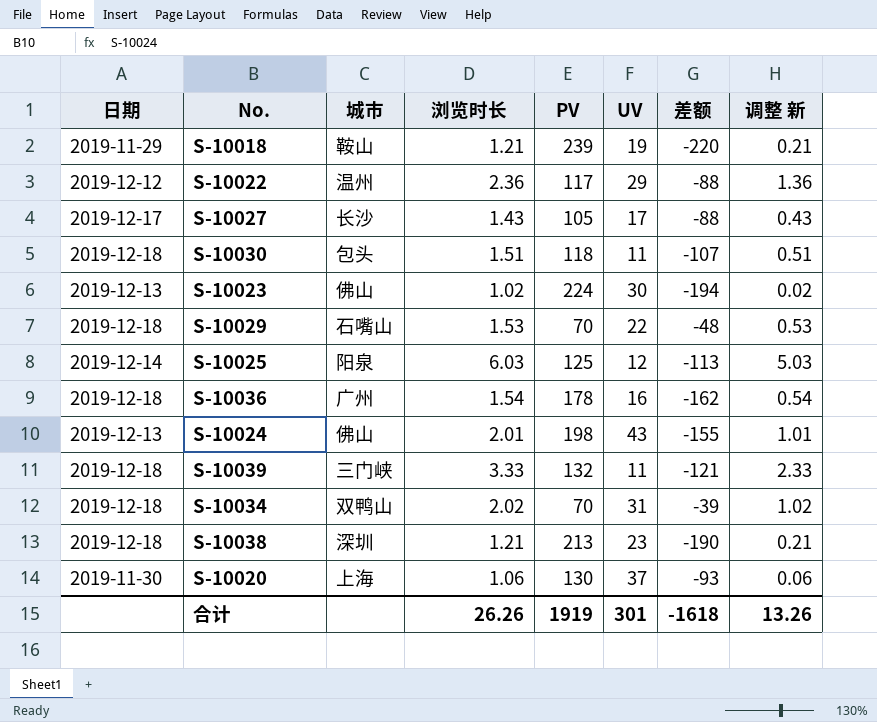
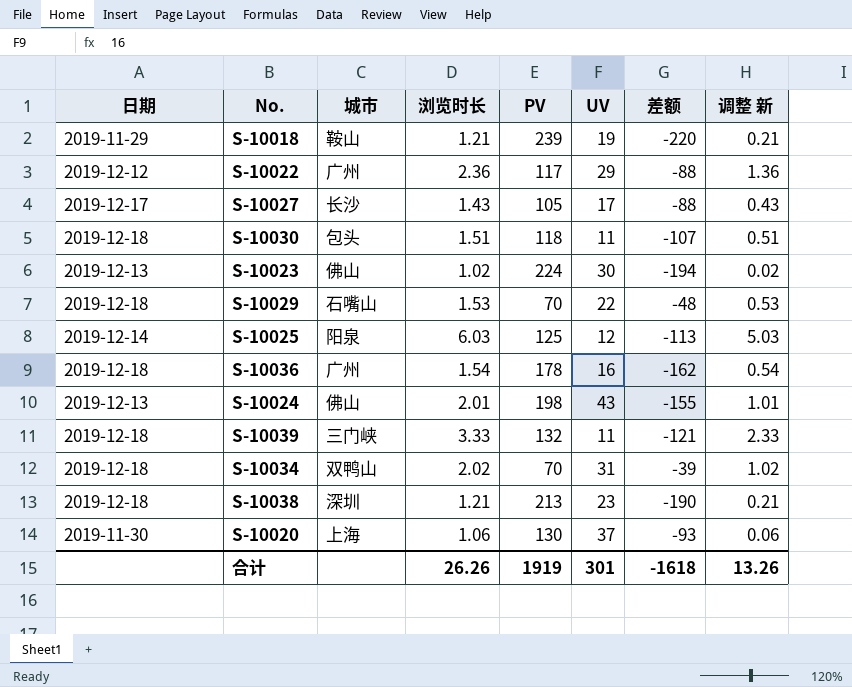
S-10022 | 城市: 温州 -> 广州

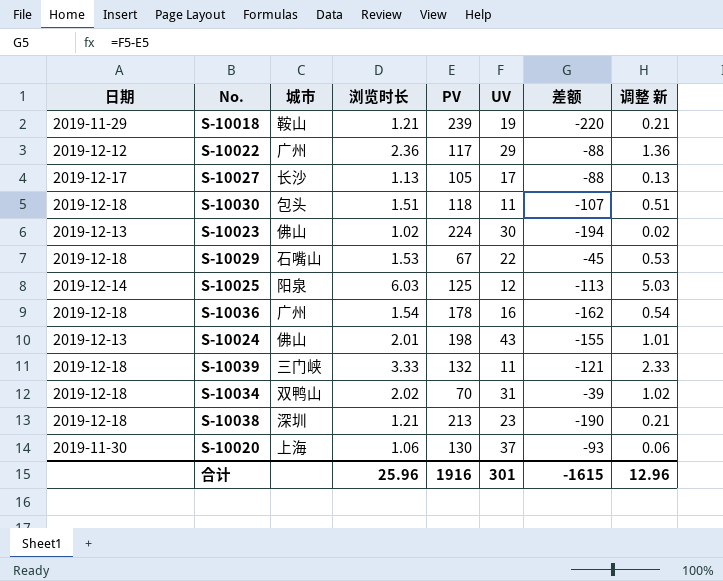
S-10027 | 浏览时长: 1.43 -> 1.13
S-10027 | 调整 新: 0.43 -> 0.13
S-10029 | PV: 70 -> 67
S-10029 | 差额: -48 -> -45
合计 | 浏览时长: 26.26 -> 25.96
合计 | PV: 1919 -> 1916
合计 | 差额: -1618 -> -1615
合计 | 调整 新: 13.26 -> 12.96

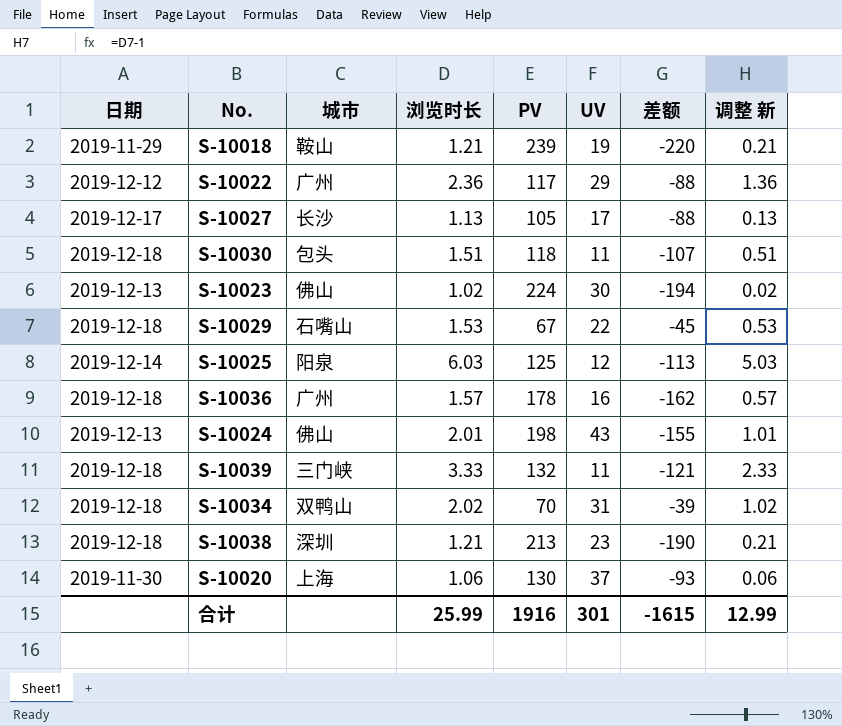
S-10036 | 浏览时长: 1.54 -> 1.57
S-10036 | 调整 新: 0.54 -> 0.57
合计 | 浏览时长: 25.96 -> 25.99
合计 | 调整 新: 12.96 -> 12.99

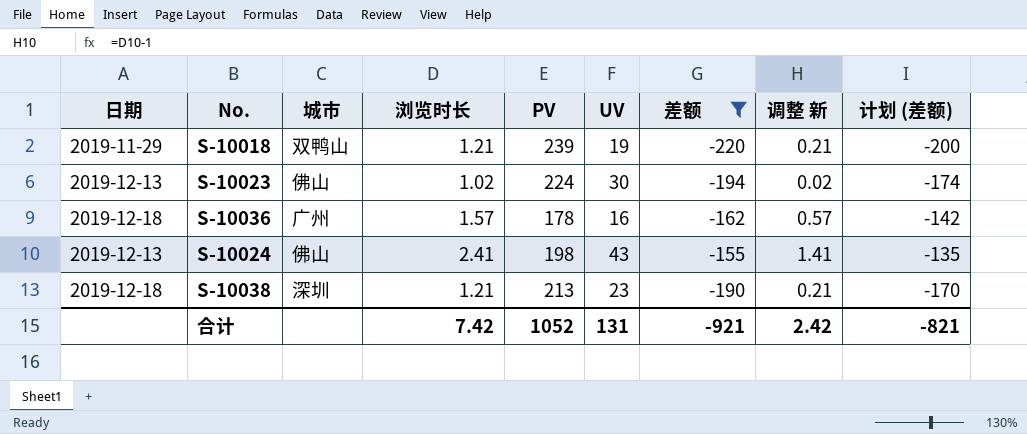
filter: none -> 差额 <= -155
column 计划 (差额) | formula: none -> [差额] + 20
S-10018 | 城市: 鞍山 -> 双鸭山
S-10024 | 浏览时长: 2.01 -> 2.41
S-10024 | 调整 新: 1.01 -> 1.41
合计 | 浏览时长: 25.99 -> 7.42
合计 | PV: 1916 -> 1052
合计 | UV: 301 -> 131
合计 | 差额: -1615 -> -921
合计 | 调整 新: 12.99 -> 2.42

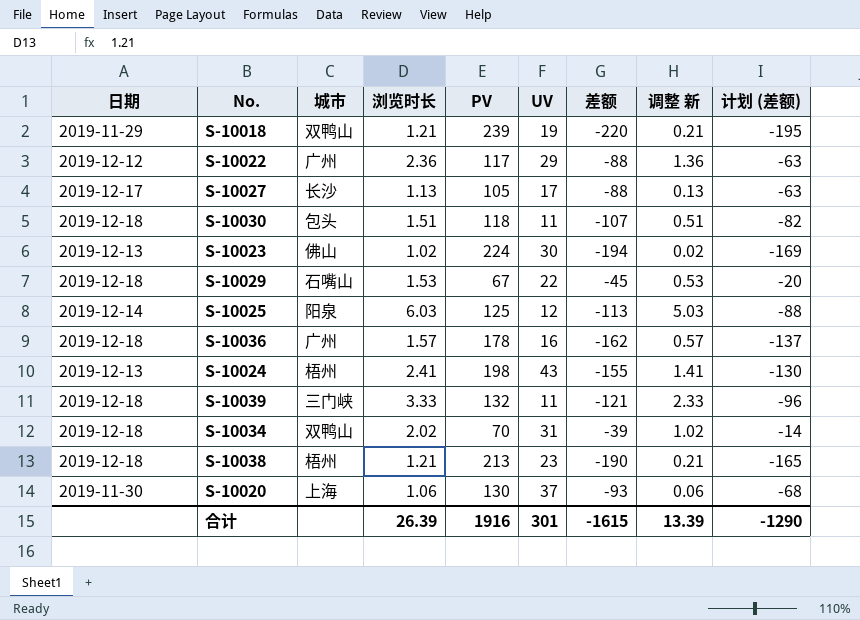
filter: 差额 <= -155 -> none
column 计划 (差额) | formula: [差额] + 20 -> [差额] + 25
S-10024 | 城市: 佛山 -> 梧州
S-10038 | 城市: 深圳 -> 梧州
合计 | 浏览时长: 7.42 -> 26.39
合计 | PV: 1052 -> 1916
合计 | UV: 131 -> 301
合计 | 差额: -921 -> -1615
合计 | 调整 新: 2.42 -> 13.39
合计 | 计划 (差额): -821 -> -1290

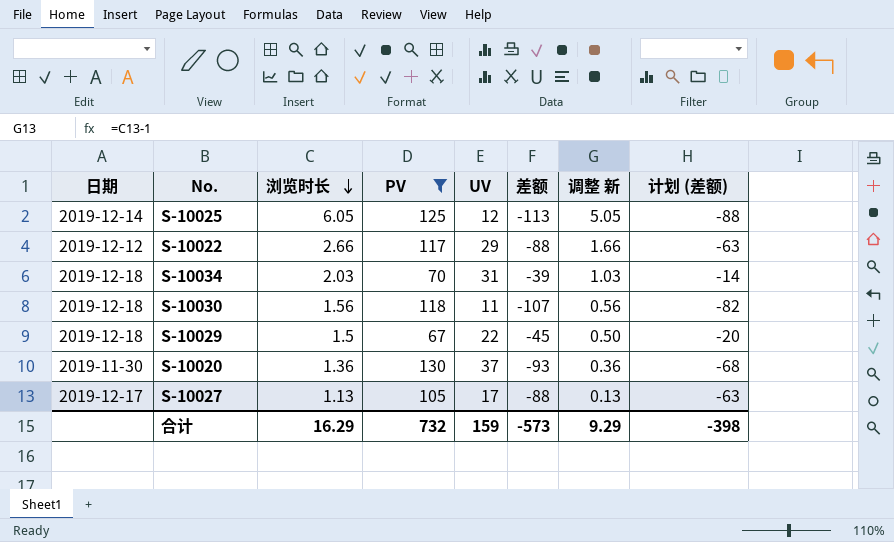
filter: none -> PV <= 130
row order: none -> 浏览时长 descending
column 城市 | position: 3 -> none
S-10025 | 浏览时长: 6.03 -> 6.05
S-10025 | 调整 新: 5.03 -> 5.05
S-10022 | 浏览时长: 2.36 -> 2.66
S-10022 | 调整 新: 1.36 -> 1.66
S-10034 | 浏览时长: 2.02 -> 2.03
S-10034 | 调整 新: 1.02 -> 1.03
S-10030 | 浏览时长: 1.51 -> 1.56
S-10030 | 调整 新: 0.51 -> 0.56
S-10029 | 浏览时长: 1.53 -> 1.5
S-10029 | 调整 新: 0.53 -> 0.50
S-10020 | 浏览时长: 1.06 -> 1.36
S-10020 | 调整 新: 0.06 -> 0.36
合计 | 浏览时长: 26.39 -> 16.29
合计 | PV: 1916 -> 732
合计 | UV: 301 -> 159
合计 | 差额: -1615 -> -573
合计 | 调整 新: 13.39 -> 9.29
合计 | 计划 (差额): -1290 -> -398

